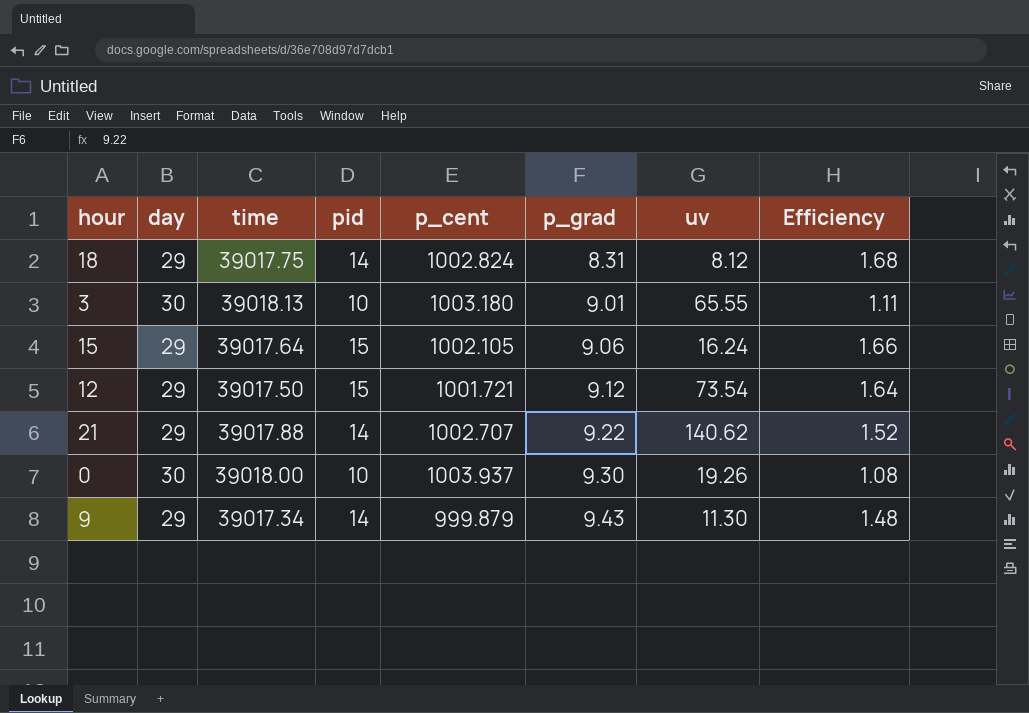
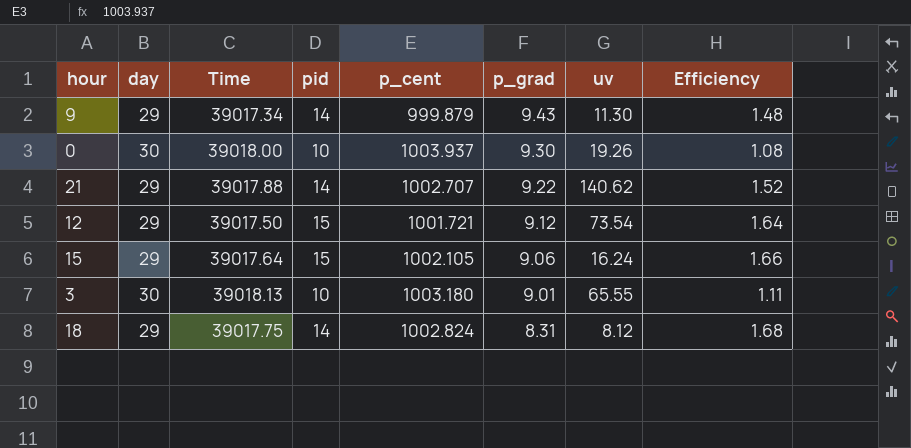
row order: p_grad ascending -> p_grad descending
column name: time -> Time

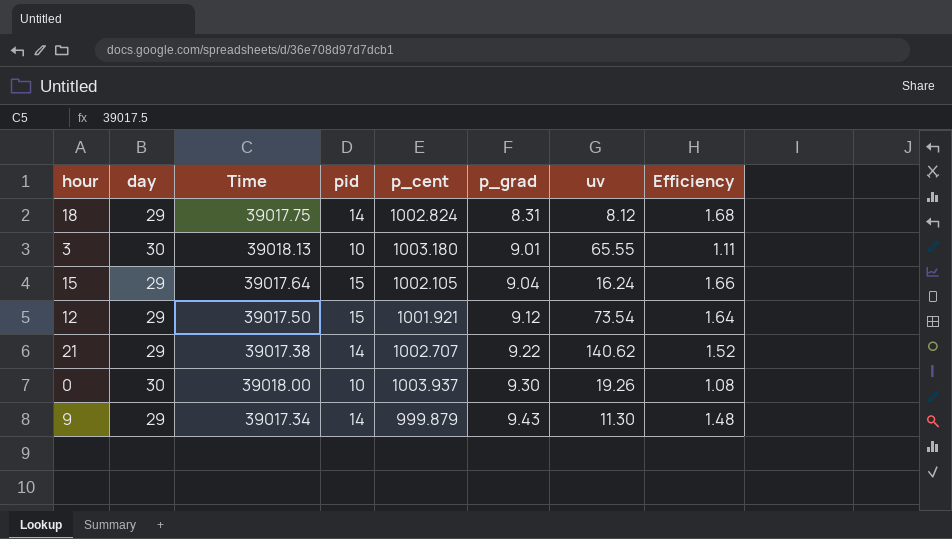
row order: p_grad descending -> p_grad ascending
15 | p_grad: 9.06 -> 9.04
12 | p_cent: 1001.721 -> 1001.921
21 | Time: 39017.88 -> 39017.38

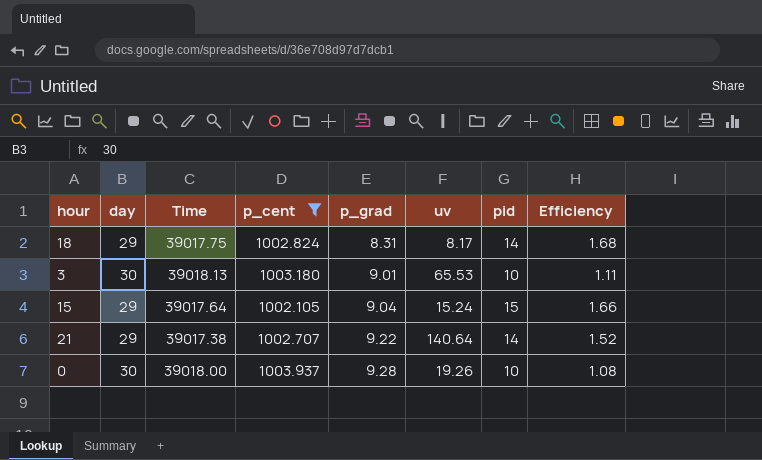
filter: none -> p_cent >= 1002.105
column pid | position: 4 -> 7
18 | uv: 8.12 -> 8.17
3 | uv: 65.55 -> 65.53
15 | uv: 16.24 -> 15.24
21 | uv: 140.62 -> 140.64
0 | p_grad: 9.30 -> 9.28

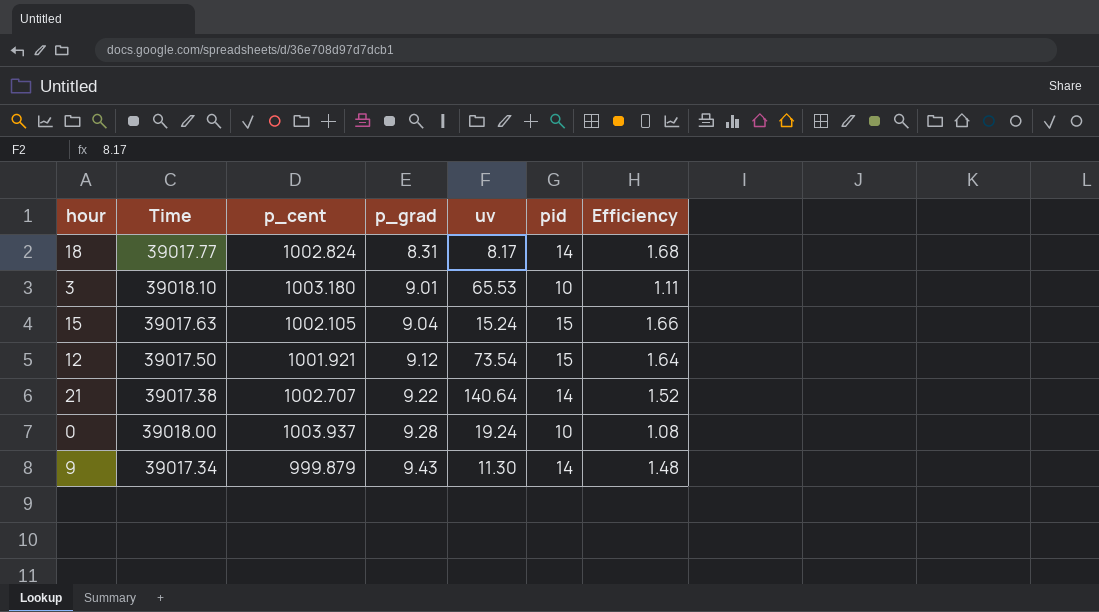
filter: p_cent >= 1002.105 -> none
column day | position: 2 -> none
18 | Time: 39017.75 -> 39017.77
3 | Time: 39018.13 -> 39018.10
15 | Time: 39017.64 -> 39017.63
0 | uv: 19.26 -> 19.24

